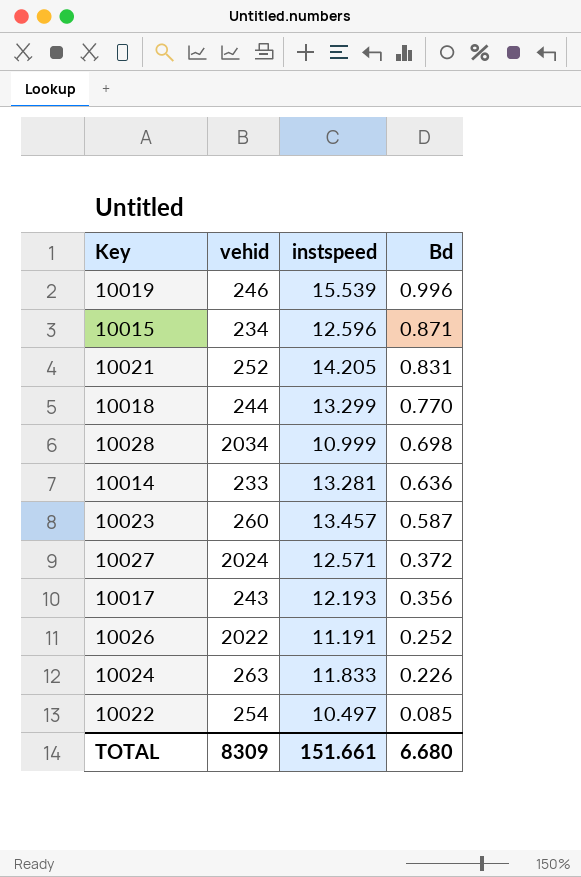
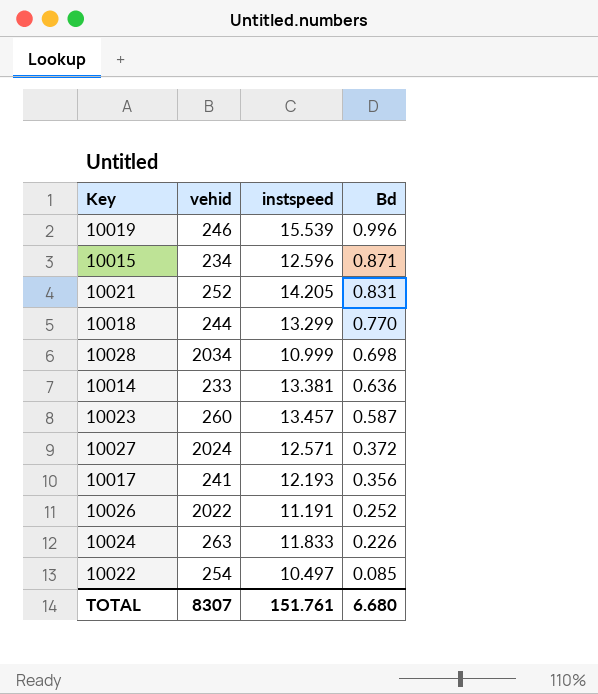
10014 | instspeed: 13.281 -> 13.381
10017 | vehid: 243 -> 241
TOTAL | vehid: 8309 -> 8307
TOTAL | instspeed: 151.661 -> 151.761

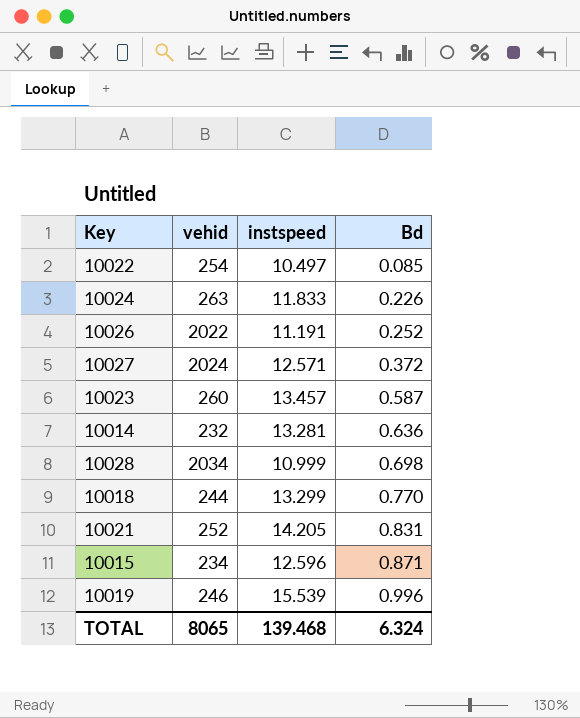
row order: Bd descending -> Bd ascending
row 10017: 241 | 12.193 | 0.356 -> none
10014 | vehid: 233 -> 232
10014 | instspeed: 13.381 -> 13.281
TOTAL | vehid: 8307 -> 8065
TOTAL | instspeed: 151.761 -> 139.468
TOTAL | Bd: 6.680 -> 6.324

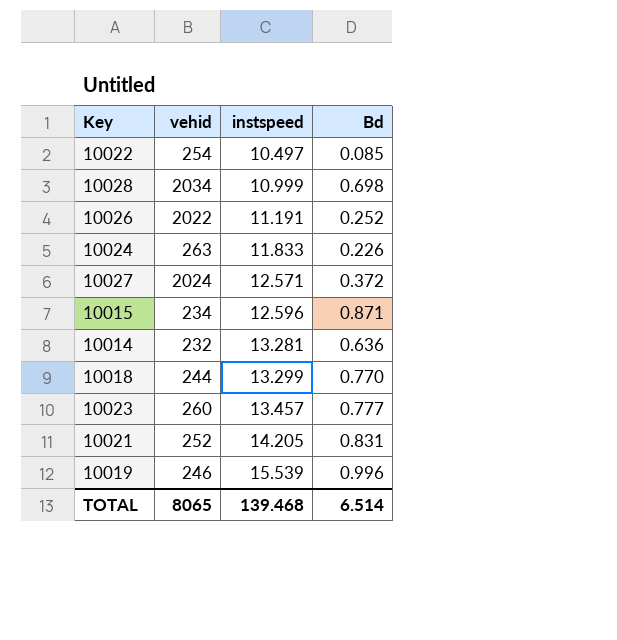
row order: Bd ascending -> instspeed ascending
10023 | Bd: 0.587 -> 0.777
TOTAL | Bd: 6.324 -> 6.514

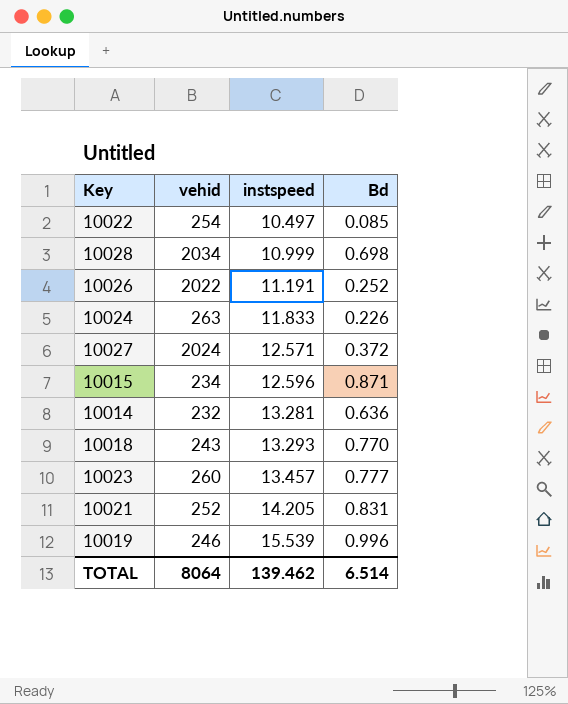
10018 | vehid: 244 -> 243
10018 | instspeed: 13.299 -> 13.293
TOTAL | vehid: 8065 -> 8064
TOTAL | instspeed: 139.468 -> 139.462

